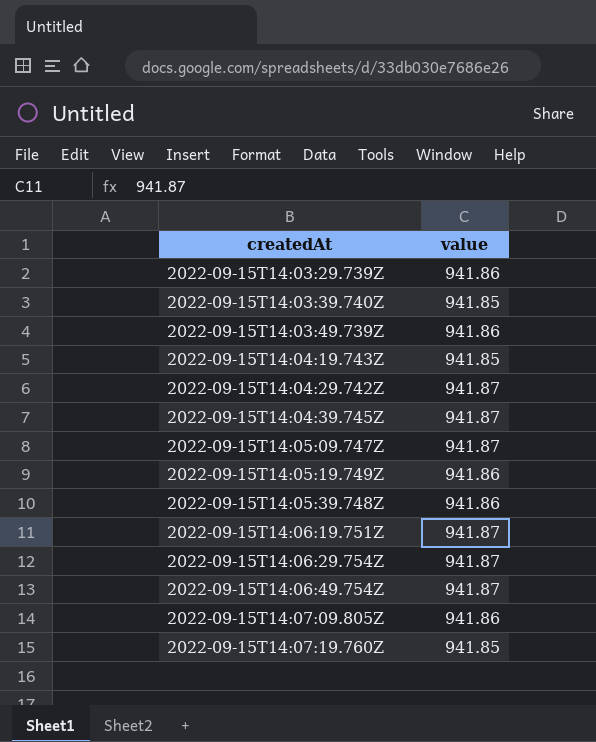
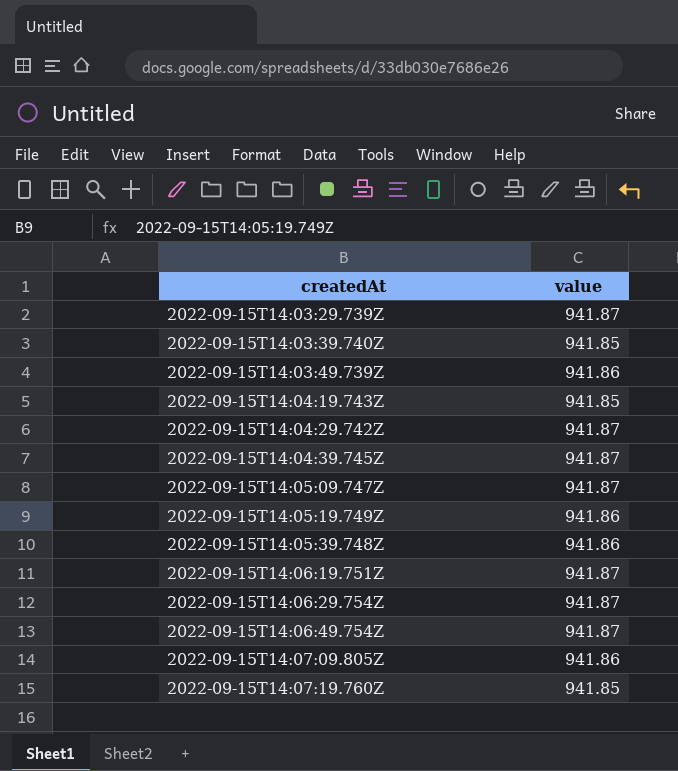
2022-09-15T14:03:29.739Z | value: 941.86 -> 941.87

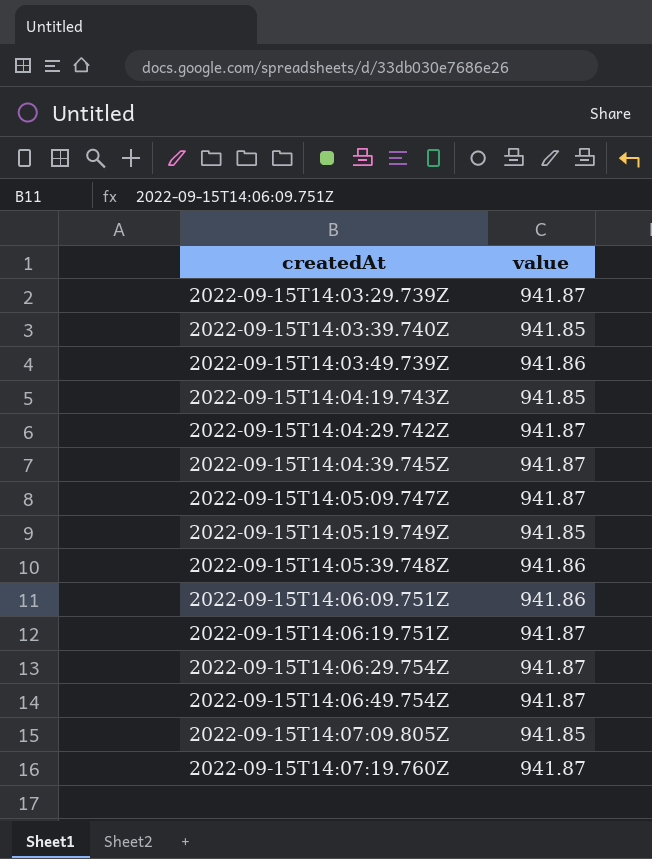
2022-09-15T14:05:19.749Z | value: 941.86 -> 941.85
row 2022-09-15T14:06:09.751Z: none -> 941.86
2022-09-15T14:07:09.805Z | value: 941.86 -> 941.85
2022-09-15T14:07:19.760Z | value: 941.85 -> 941.87

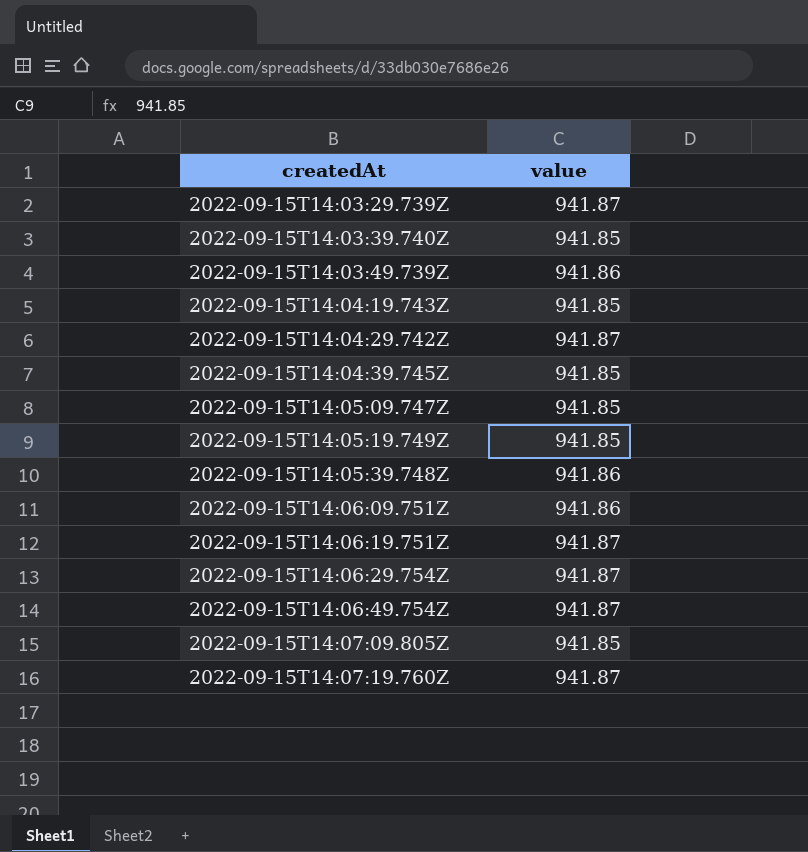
2022-09-15T14:04:39.745Z | value: 941.87 -> 941.85
2022-09-15T14:05:09.747Z | value: 941.87 -> 941.85

